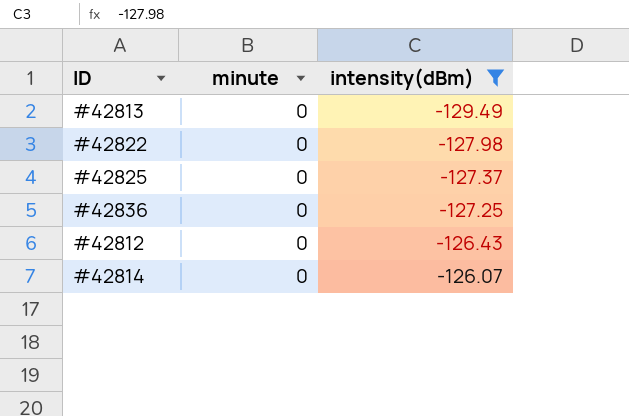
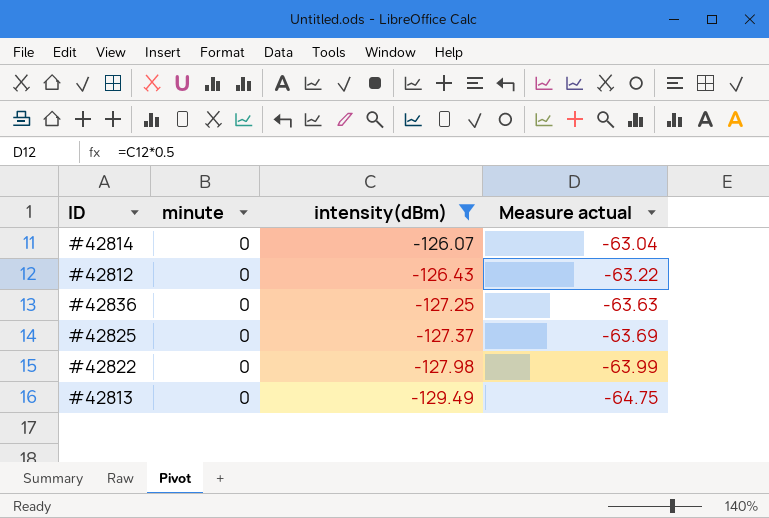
row order: intensity(dBm) ascending -> intensity(dBm) descending
column Measure actual | formula: none -> [intensity(dBm)] * 0.5

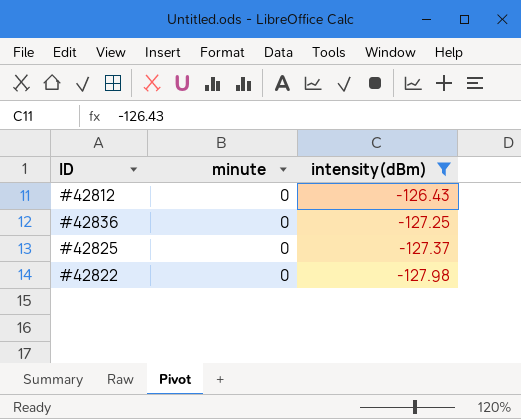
column Measure actual | formula: [intensity(dBm)] * 0.5 -> none
row #42814: 0 | -126.07 | -63.04 -> none
row #42813: 0 | -129.49 | -64.75 -> none

